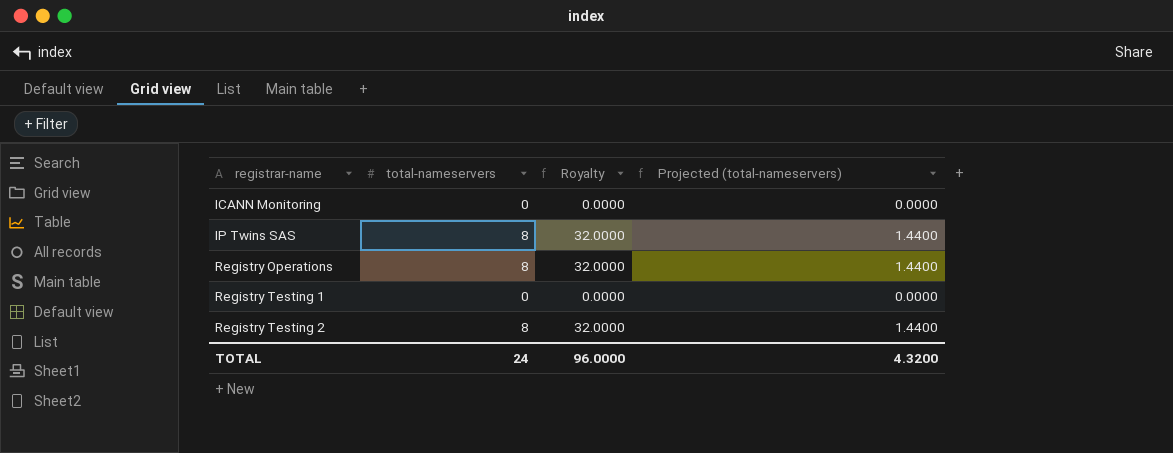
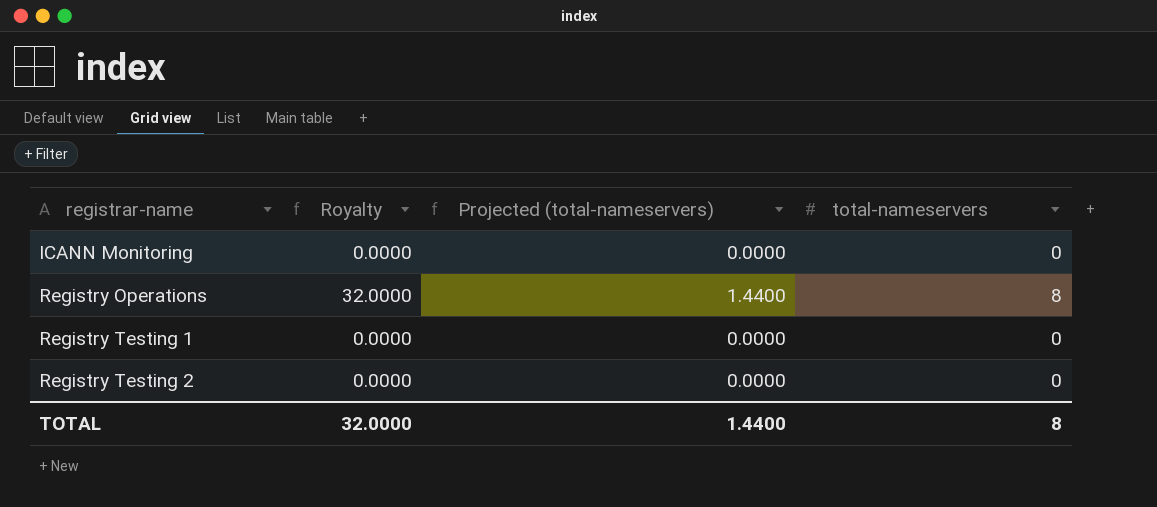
column total-nameservers | position: 2 -> 4
row IP Twins SAS: 8 | 32.0000 | 1.4400 -> none
Registry Testing 2 | Royalty: 32.0000 -> 0.0000
Registry Testing 2 | Projected (total-nameservers): 1.4400 -> 0.0000
Registry Testing 2 | total-nameservers: 8 -> 0
TOTAL | Royalty: 96.0000 -> 32.0000
TOTAL | Projected (total-nameservers): 4.3200 -> 1.4400
TOTAL | total-nameservers: 24 -> 8

